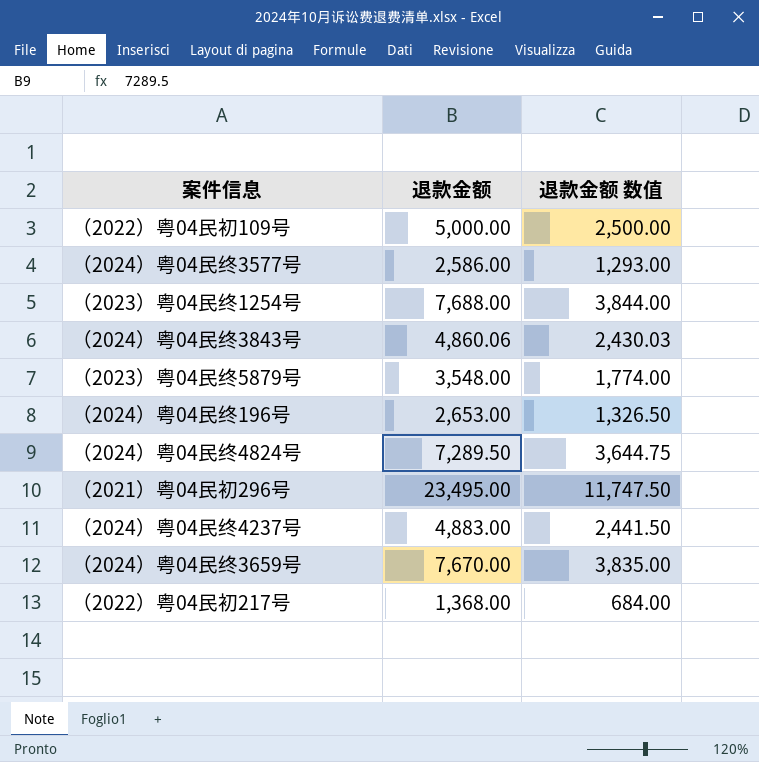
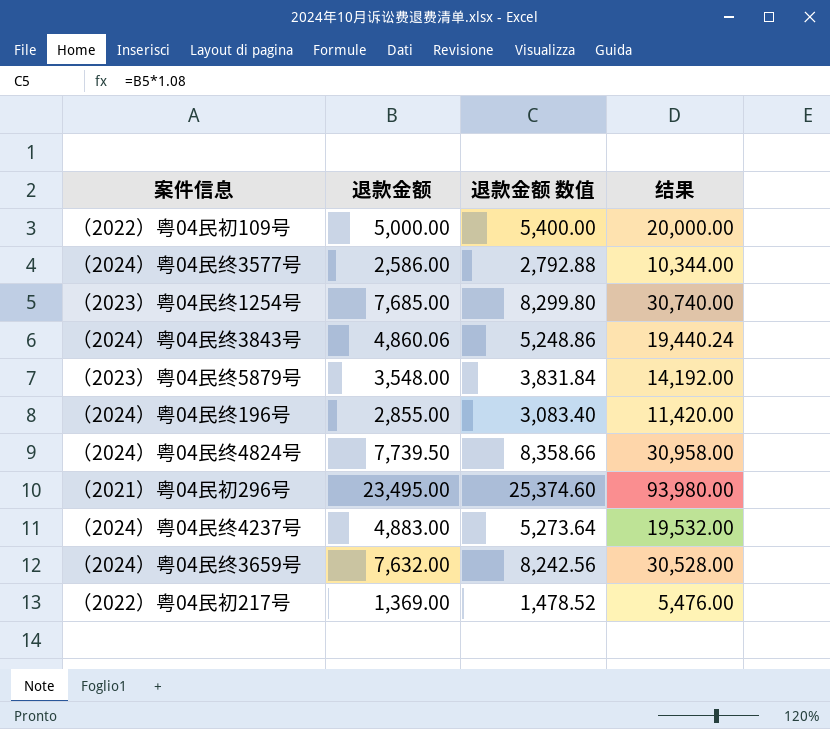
column 退款金额 数值 | formula: [退款金额] * 0.5 -> [退款金额] * 1.08
column 结果 | formula: none -> [退款金额] * 4
（2023）粤04民终1254号 | 退款金额: 7,688.00 -> 7,685.00
（2024）粤04民终196号 | 退款金额: 2,653.00 -> 2,855.00
（2024）粤04民终4824号 | 退款金额: 7,289.50 -> 7,739.50
（2024）粤04民终3659号 | 退款金额: 7,670.00 -> 7,632.00
（2022）粤04民初217号 | 退款金额: 1,368.00 -> 1,369.00

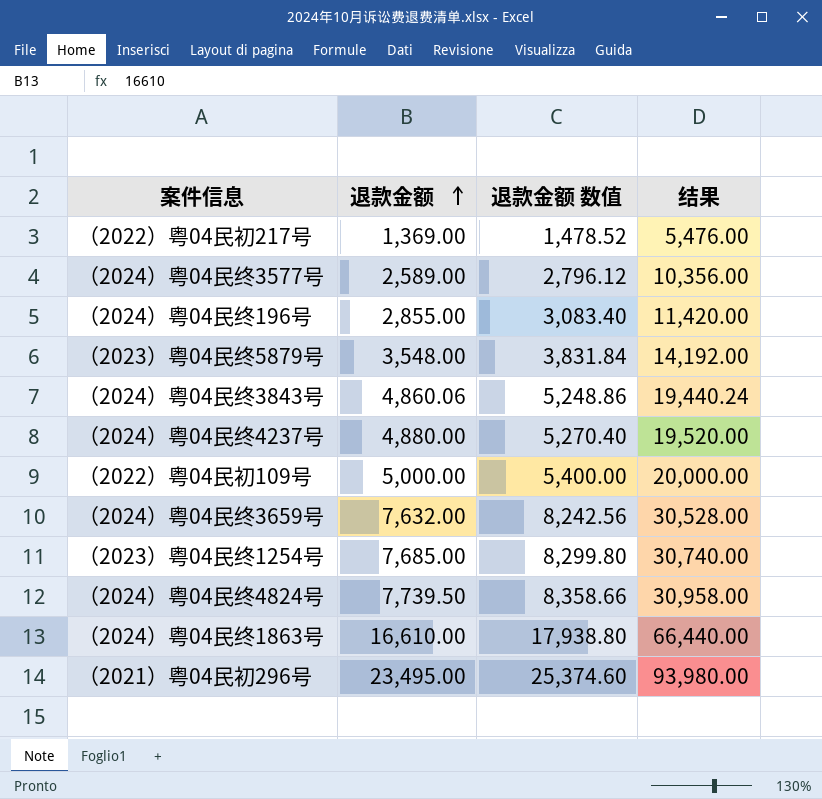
row order: none -> 退款金额 ascending
（2024）粤04民终3577号 | 退款金额: 2,586.00 -> 2,589.00
（2024）粤04民终3577号 | 退款金额 数值: 2,792.88 -> 2,796.12
（2024）粤04民终3577号 | 结果: 10,344.00 -> 10,356.00
（2024）粤04民终4237号 | 退款金额: 4,883.00 -> 4,880.00
（2024）粤04民终4237号 | 退款金额 数值: 5,273.64 -> 5,270.40
（2024）粤04民终4237号 | 结果: 19,532.00 -> 19,520.00
row （2024）粤04民终1863号: none -> 16,610.00 | 17,938.80 | 66,440.00

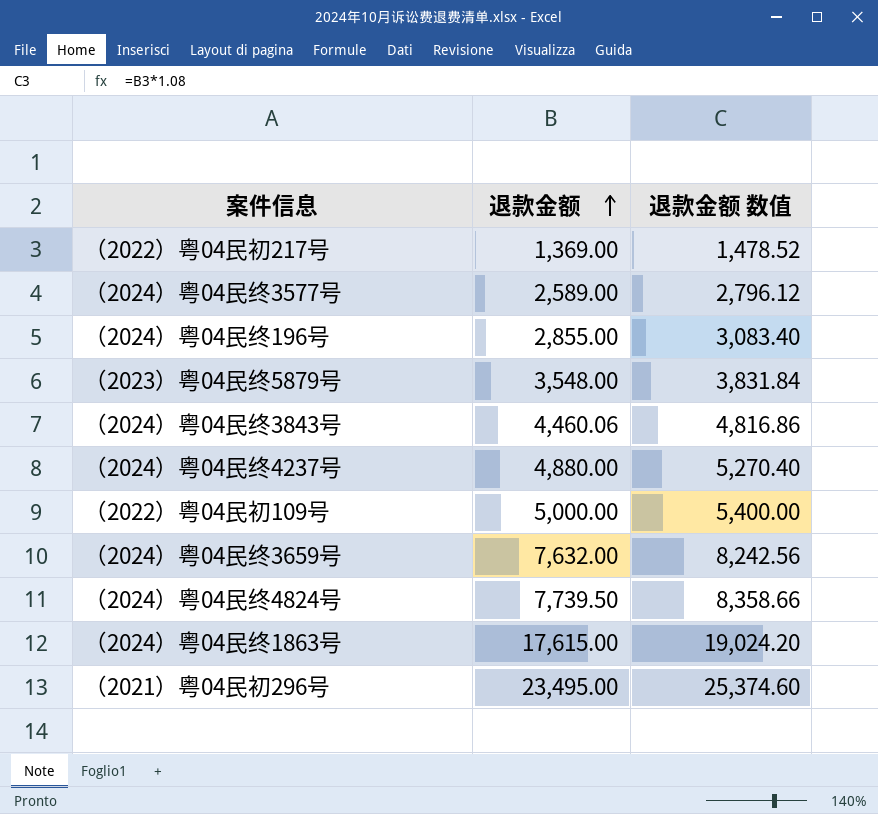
column 结果 | formula: [退款金额] * 4 -> none
row （2023）粤04民终1254号: 7,685.00 | 8,299.80 | 30,740.00 -> none
（2024）粤04民终3843号 | 退款金额: 4,860.06 -> 4,460.06
（2024）粤04民终3843号 | 退款金额 数值: 5,248.86 -> 4,816.86
（2024）粤04民终1863号 | 退款金额: 16,610.00 -> 17,615.00
（2024）粤04民终1863号 | 退款金额 数值: 17,938.80 -> 19,024.20

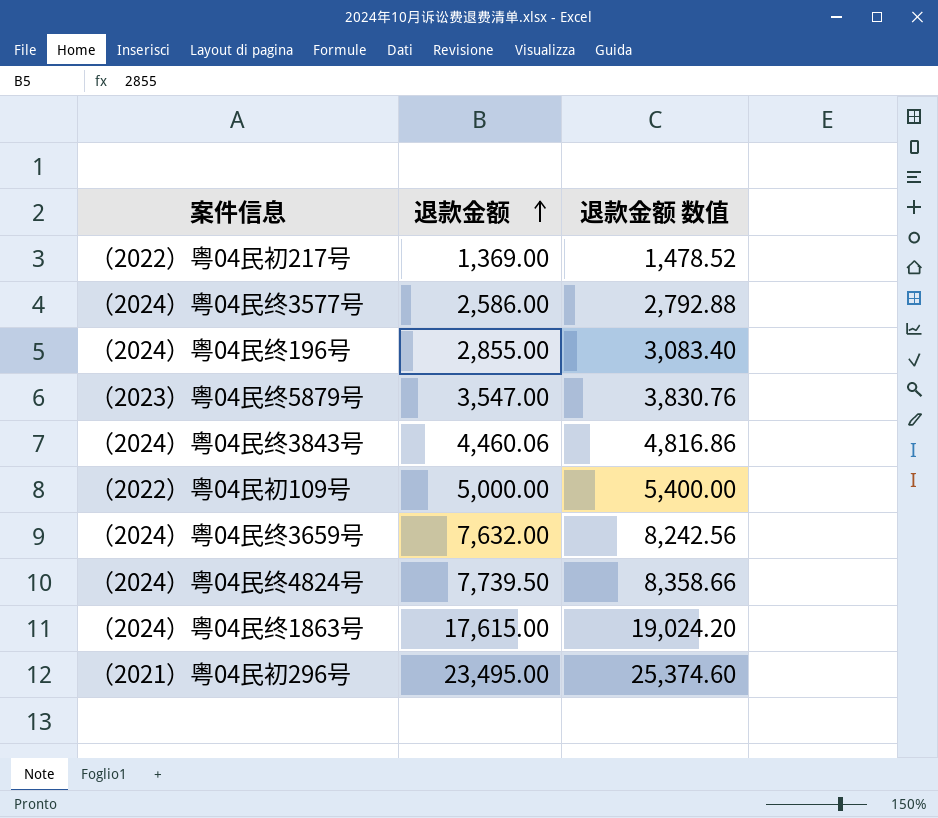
row （2024）粤04民终4237号: 4,880.00 | 5,270.40 -> none
（2024）粤04民终3577号 | 退款金额: 2,589.00 -> 2,586.00
（2024）粤04民终3577号 | 退款金额 数值: 2,796.12 -> 2,792.88
（2023）粤04民终5879号 | 退款金额: 3,548.00 -> 3,547.00
（2023）粤04民终5879号 | 退款金额 数值: 3,831.84 -> 3,830.76

